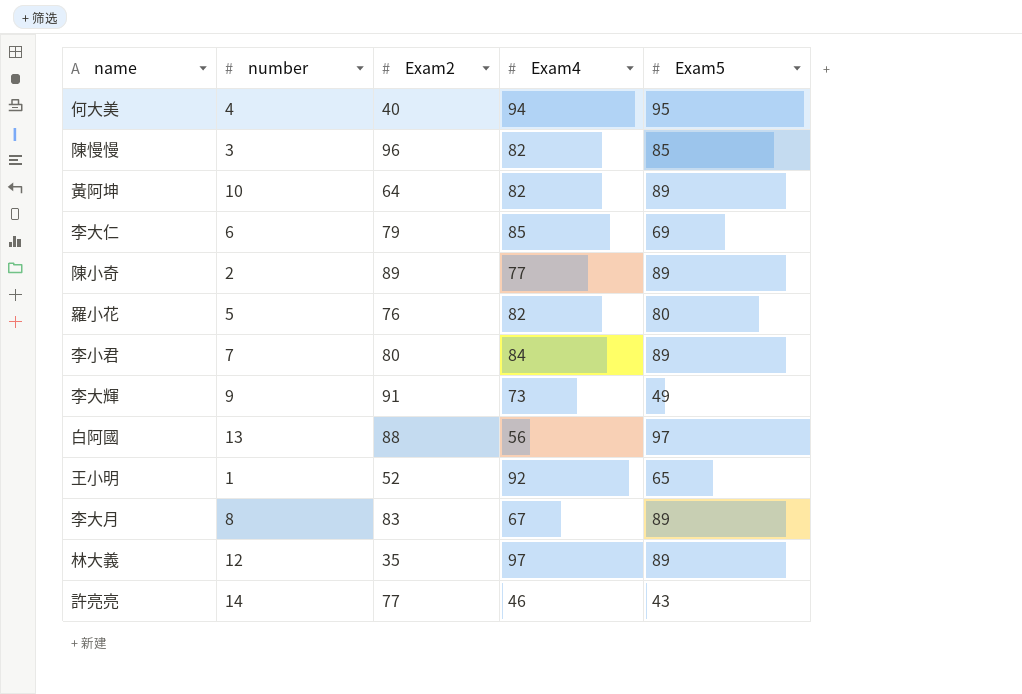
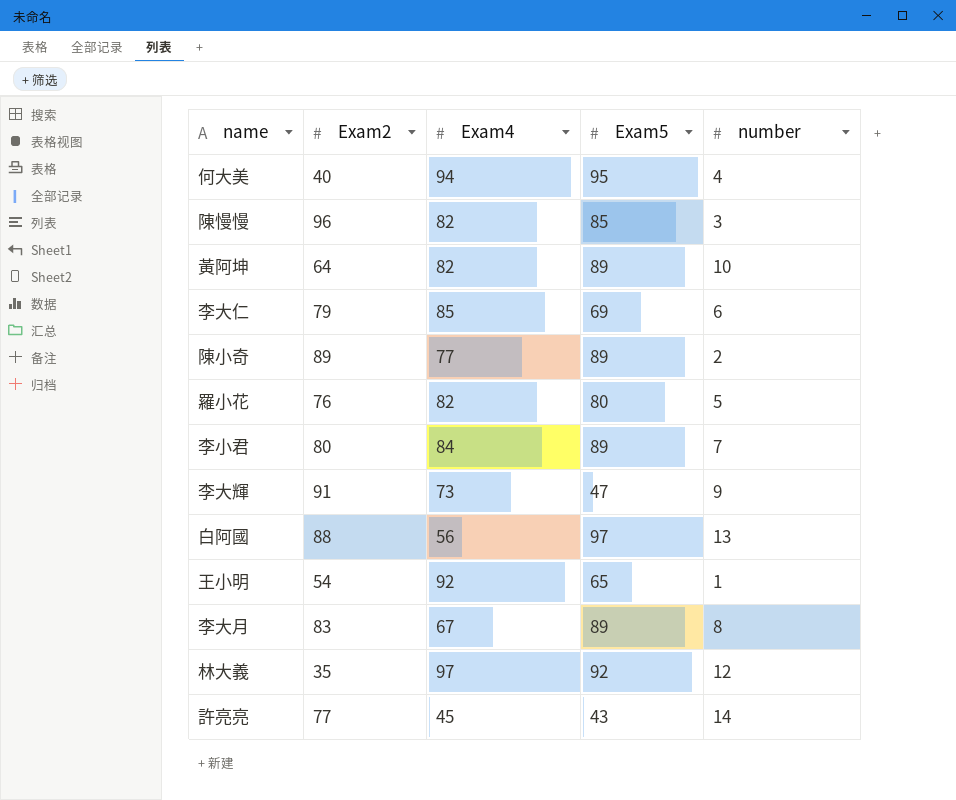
column number | position: 2 -> 5
李大輝 | Exam5: 49 -> 47
王小明 | Exam2: 52 -> 54
林大義 | Exam5: 89 -> 92
許亮亮 | Exam4: 46 -> 45

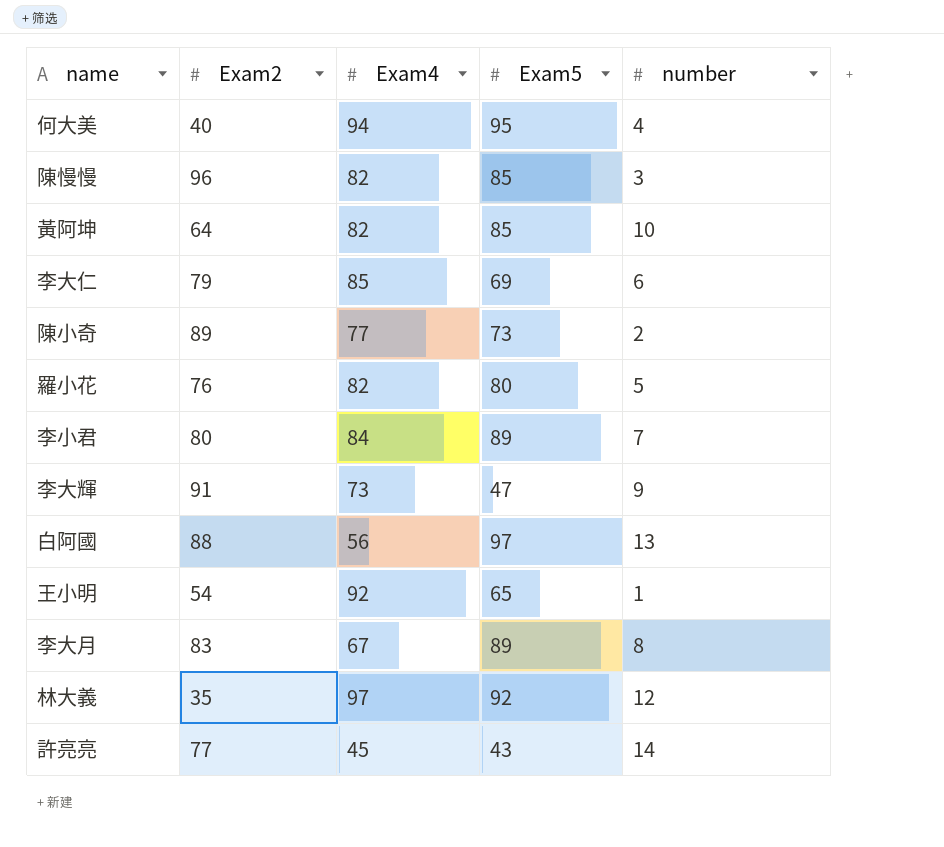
黃阿坤 | Exam5: 89 -> 85
陳小奇 | Exam5: 89 -> 73

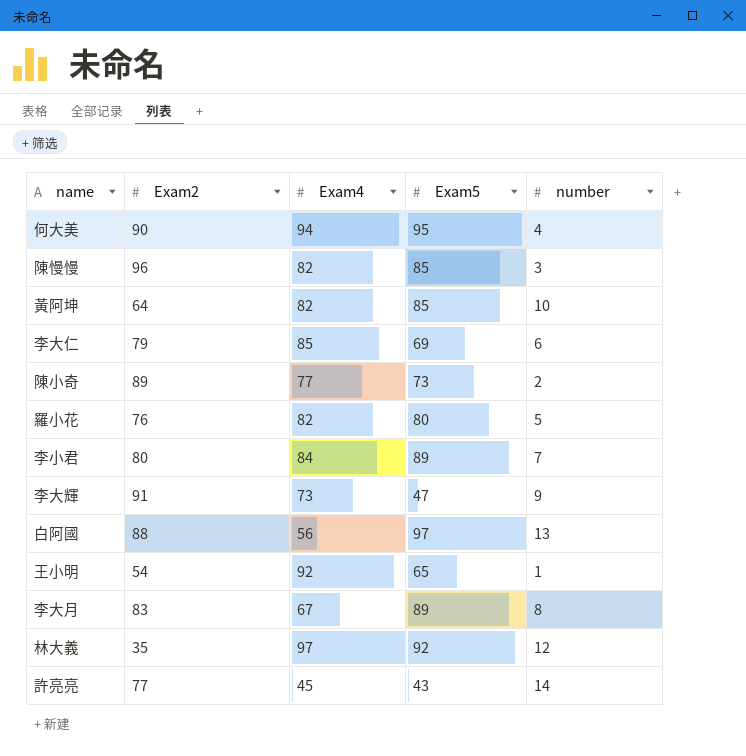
何大美 | Exam2: 40 -> 90

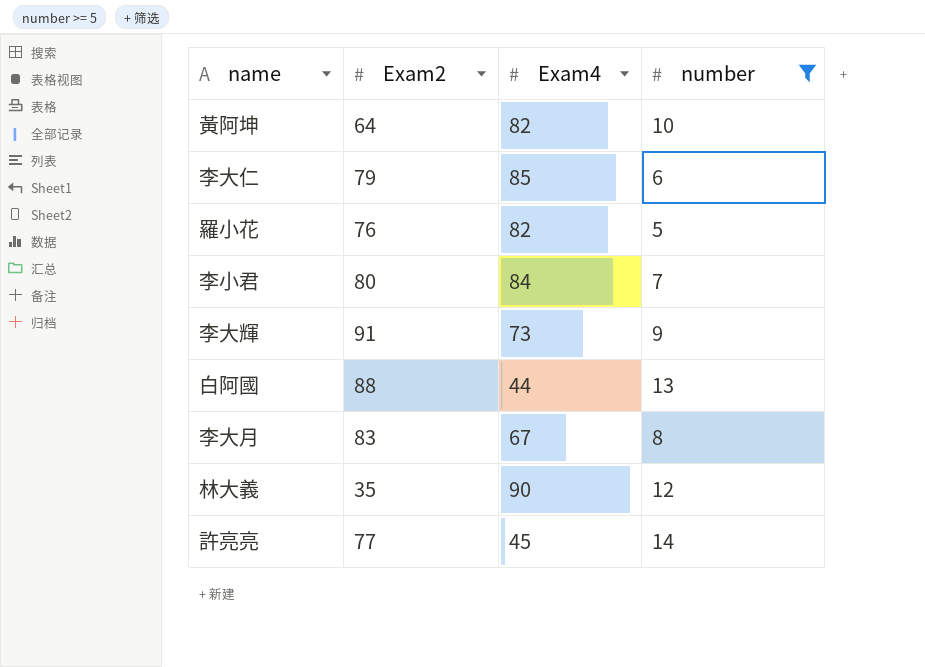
filter: none -> number >= 5
column Exam5 | position: 4 -> none
白阿國 | Exam4: 56 -> 44
林大義 | Exam4: 97 -> 90

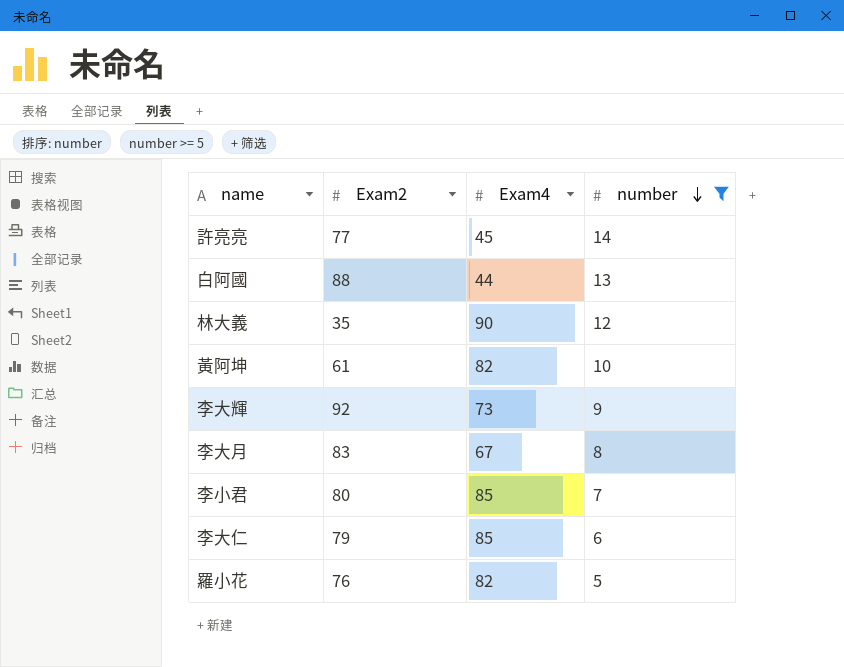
row order: none -> number descending
黃阿坤 | Exam2: 64 -> 61
李大輝 | Exam2: 91 -> 92
李小君 | Exam4: 84 -> 85

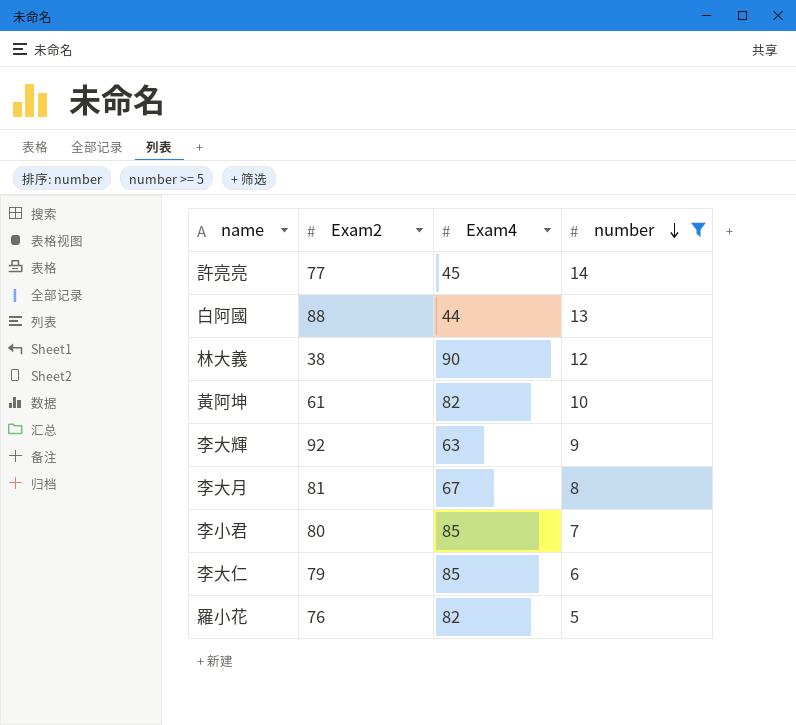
林大義 | Exam2: 35 -> 38
李大輝 | Exam4: 73 -> 63
李大月 | Exam2: 83 -> 81

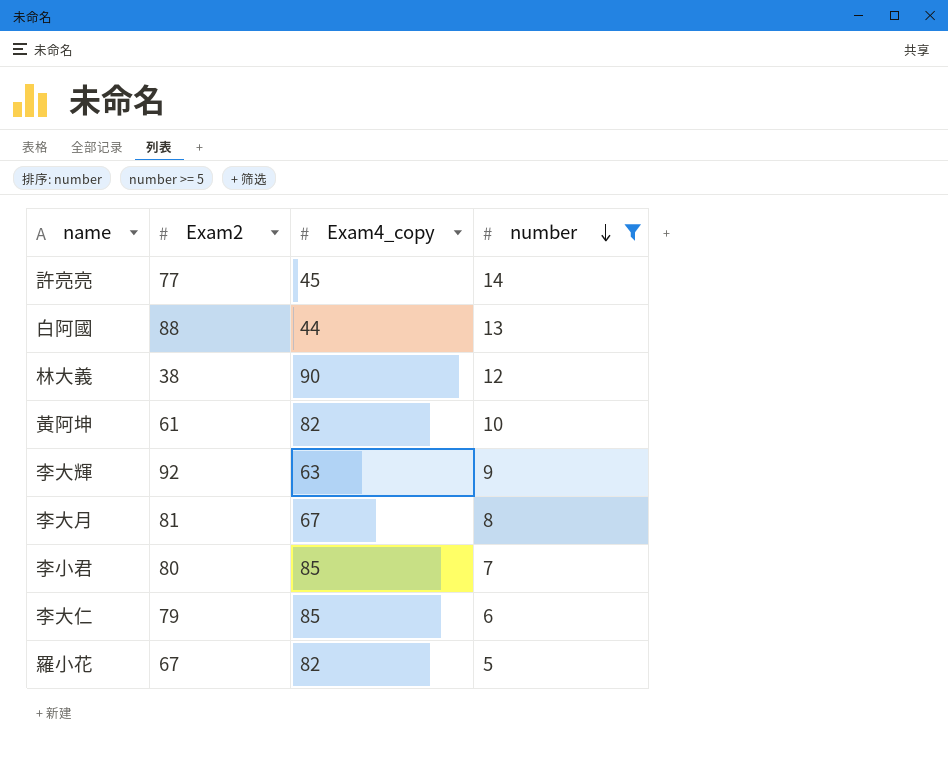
column name: Exam4 -> Exam4_copy
羅小花 | Exam2: 76 -> 67

